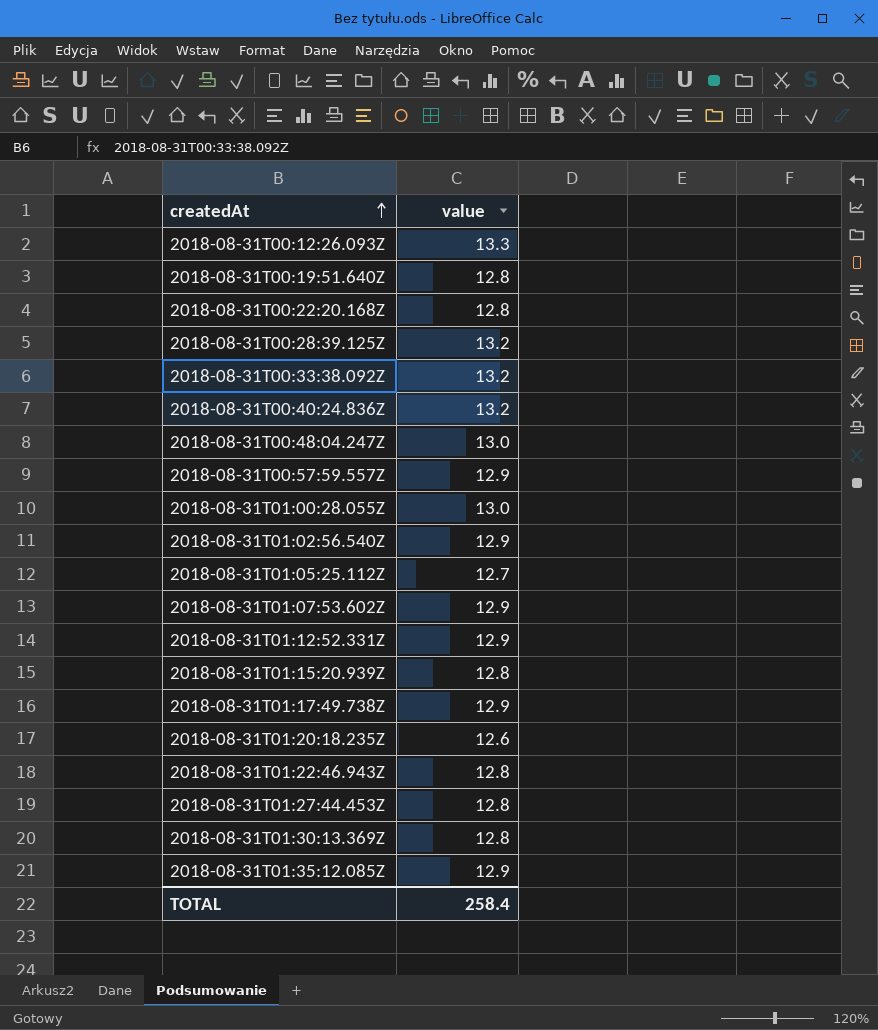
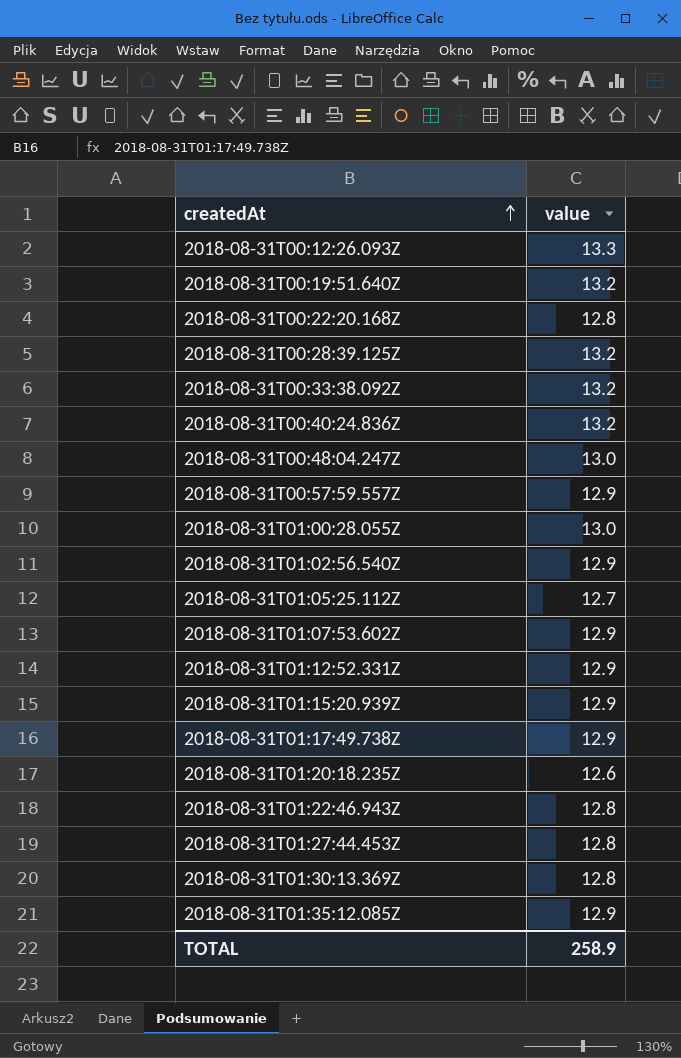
2018-08-31T00:19:51.640Z | value: 12.8 -> 13.2
2018-08-31T01:15:20.939Z | value: 12.8 -> 12.9
TOTAL | value: 258.4 -> 258.9

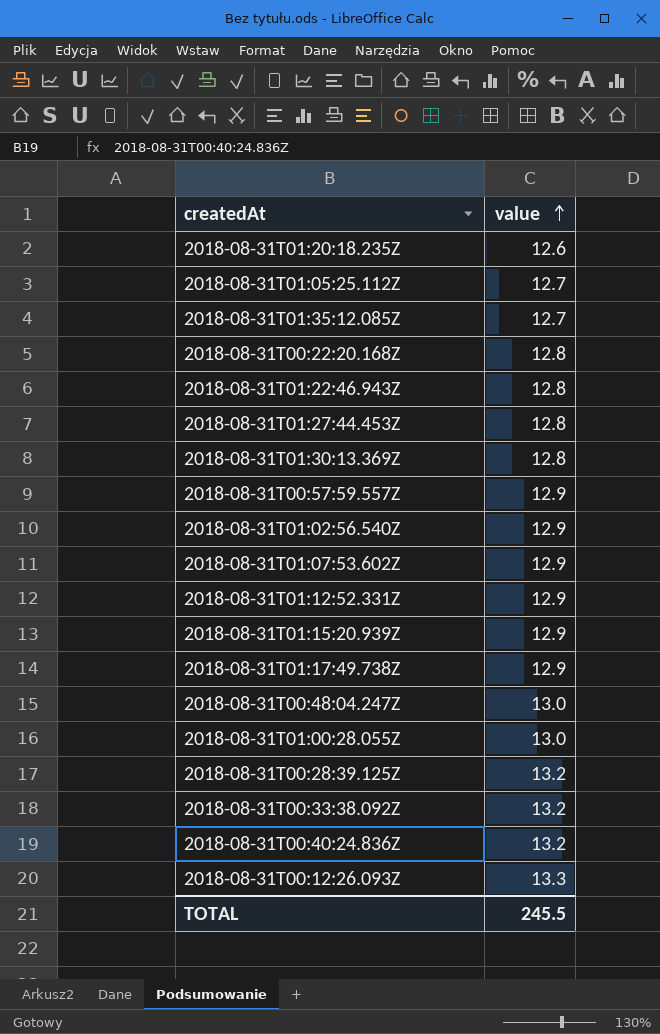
row order: createdAt ascending -> value ascending
row 2018-08-31T00:19:51.640Z: 13.2 -> none
2018-08-31T01:35:12.085Z | value: 12.9 -> 12.7
TOTAL | value: 258.9 -> 245.5

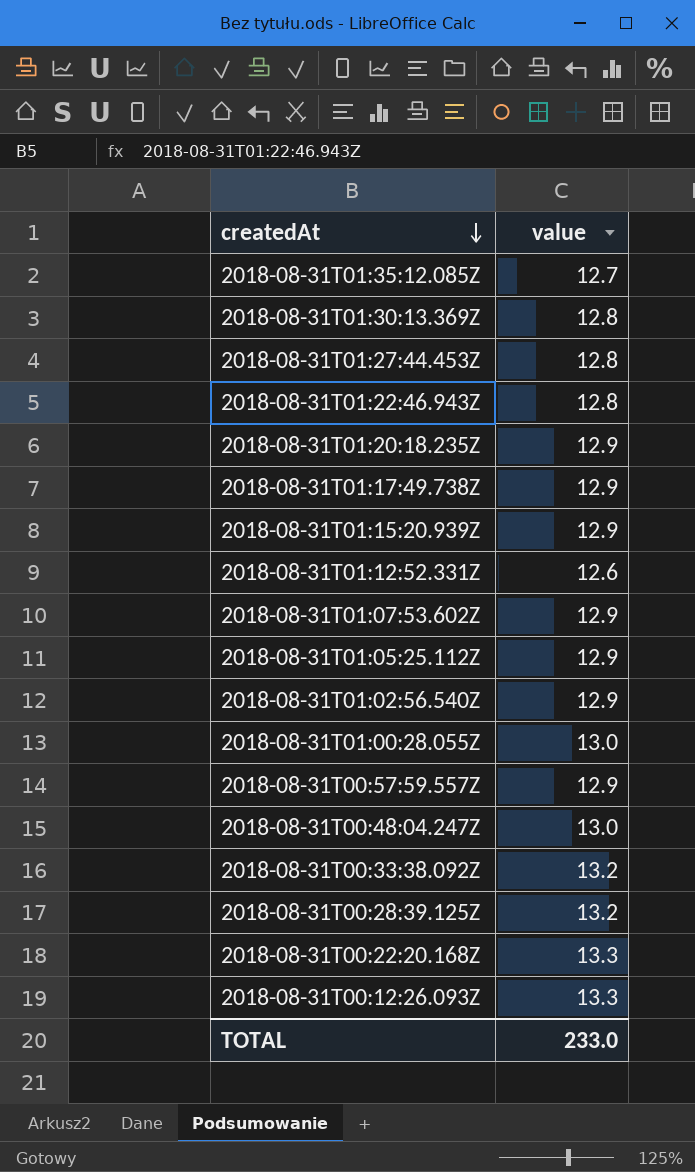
row order: value ascending -> createdAt descending
row 2018-08-31T00:40:24.836Z: 13.2 -> none
2018-08-31T01:20:18.235Z | value: 12.6 -> 12.9
2018-08-31T01:12:52.331Z | value: 12.9 -> 12.6
2018-08-31T01:05:25.112Z | value: 12.7 -> 12.9
2018-08-31T00:22:20.168Z | value: 12.8 -> 13.3
TOTAL | value: 245.5 -> 233.0

